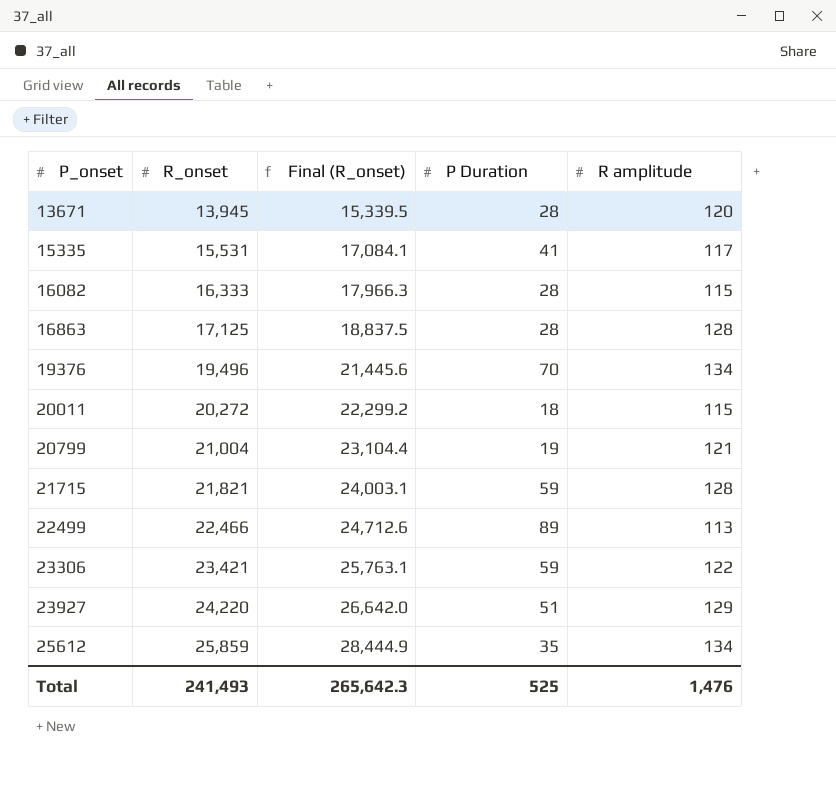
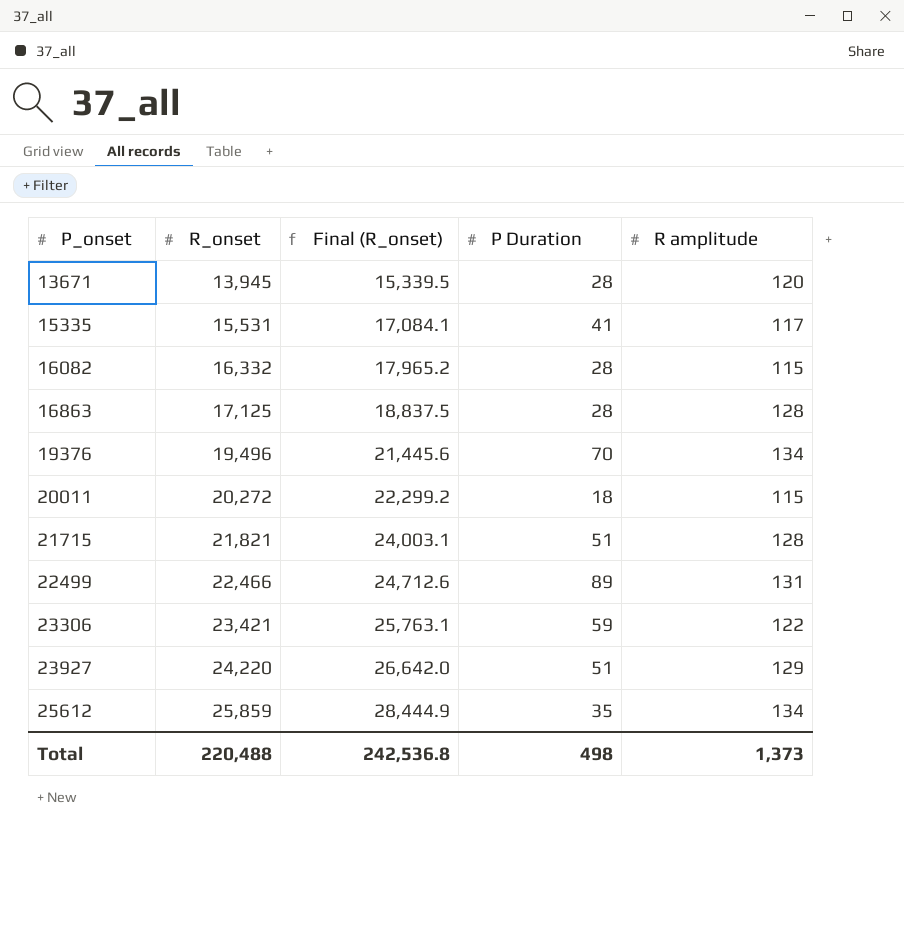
row 20799: 21,004 | 23,104.4 | 19 | 121 -> none
16082 | R_onset: 16,333 -> 16,332
16082 | Final (R_onset): 17,966.3 -> 17,965.2
21715 | P Duration: 59 -> 51
22499 | R amplitude: 113 -> 131
Total | R_onset: 241,493 -> 220,488
Total | Final (R_onset): 265,642.3 -> 242,536.8
Total | P Duration: 525 -> 498
Total | R amplitude: 1,476 -> 1,373

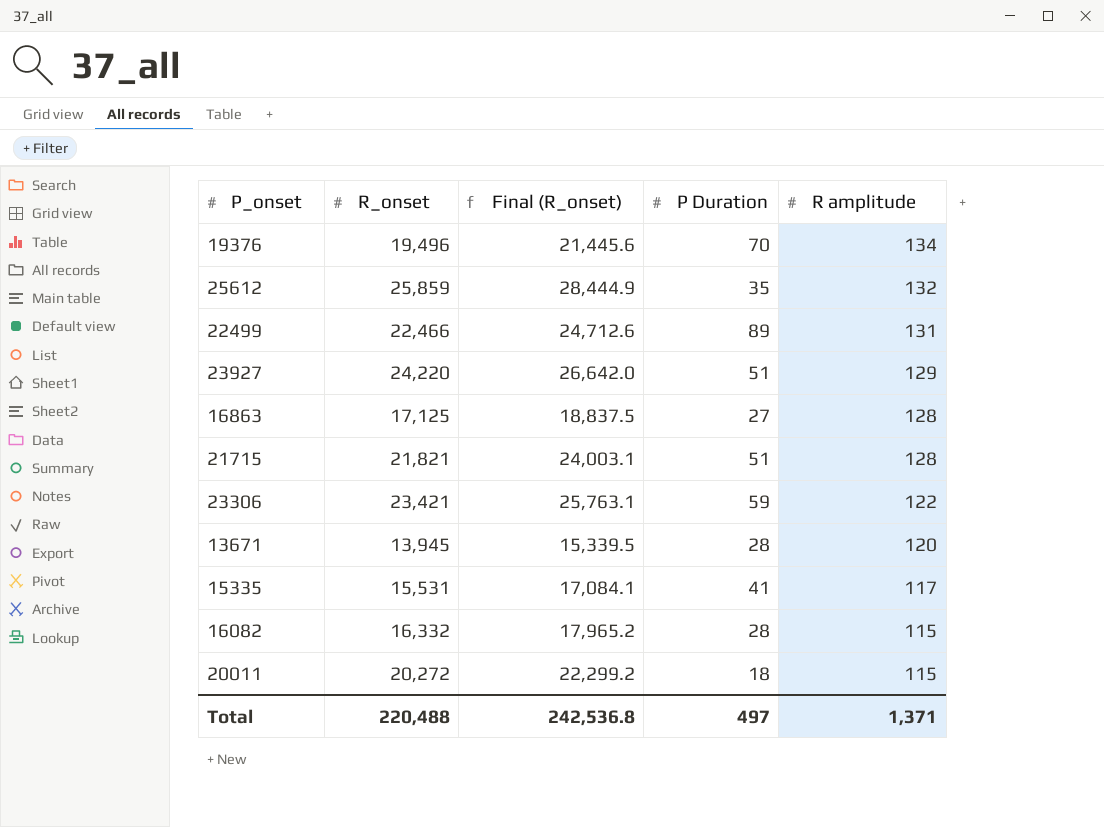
row order: P_onset ascending -> R amplitude descending
25612 | R amplitude: 134 -> 132
16863 | P Duration: 28 -> 27
Total | P Duration: 498 -> 497
Total | R amplitude: 1,373 -> 1,371

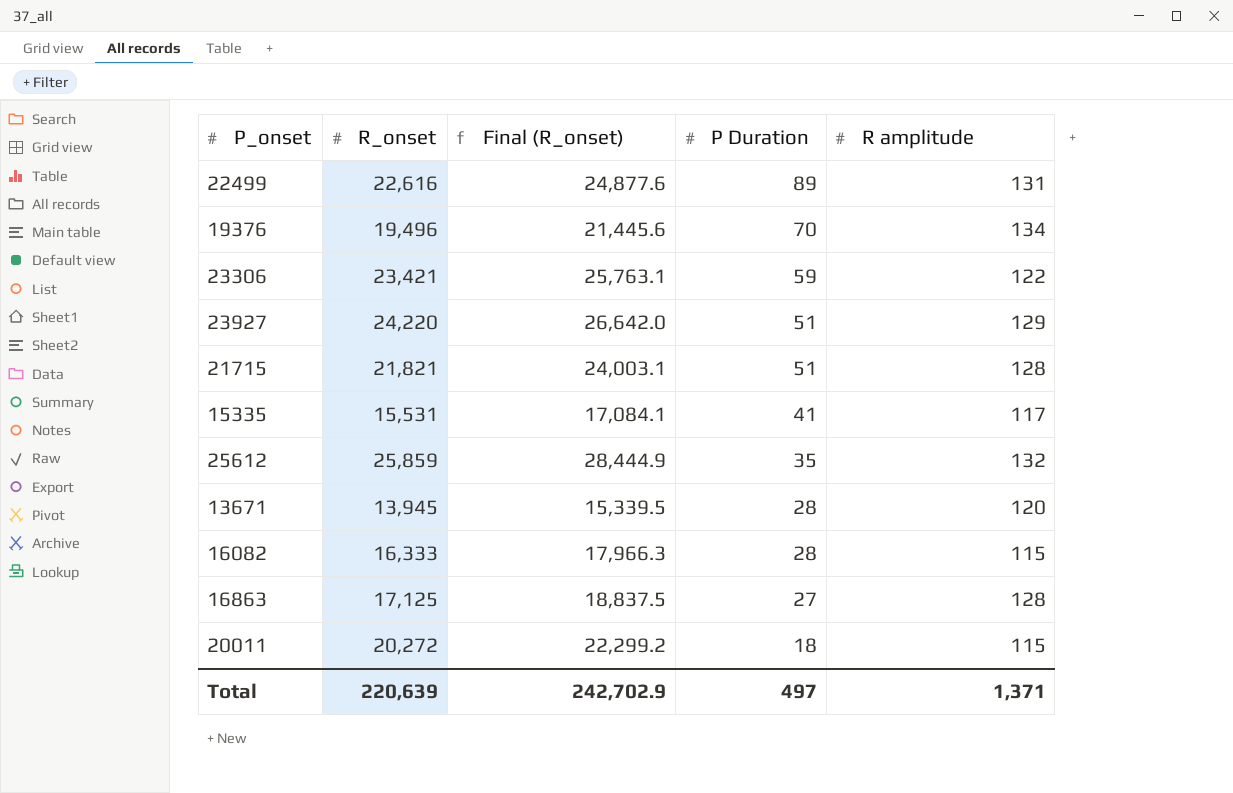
row order: R amplitude descending -> P Duration descending
22499 | R_onset: 22,466 -> 22,616
22499 | Final (R_onset): 24,712.6 -> 24,877.6
16082 | R_onset: 16,332 -> 16,333
16082 | Final (R_onset): 17,965.2 -> 17,966.3
Total | R_onset: 220,488 -> 220,639
Total | Final (R_onset): 242,536.8 -> 242,702.9

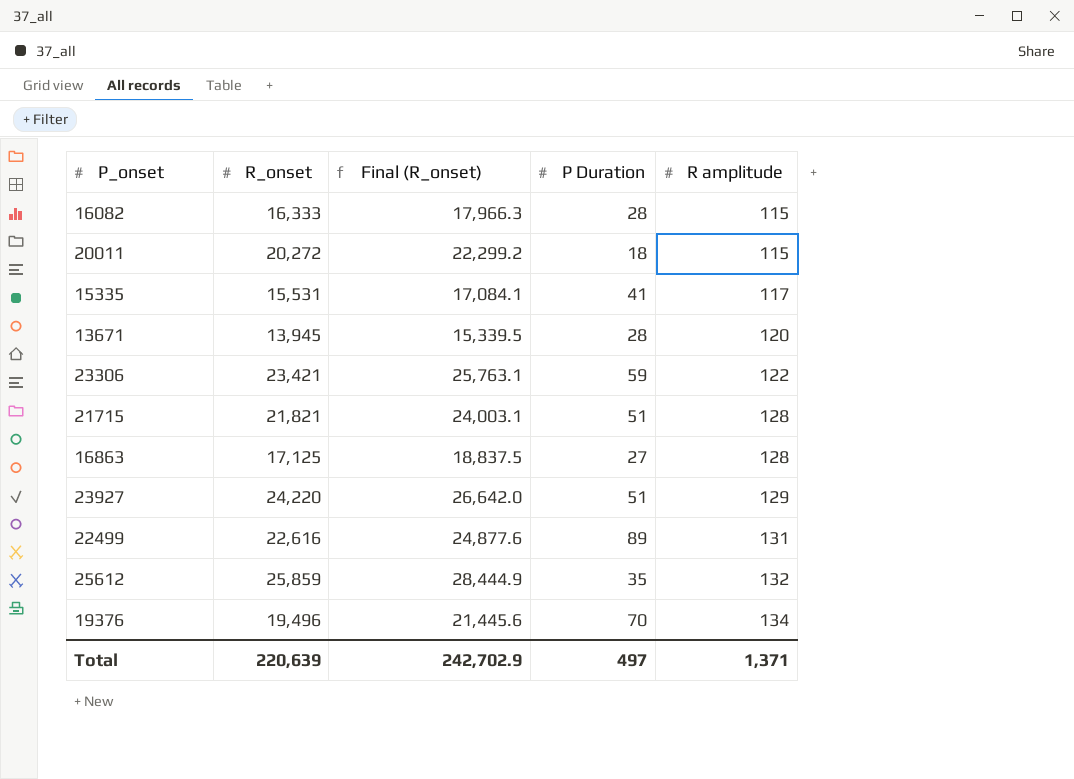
row order: P Duration descending -> R amplitude ascending

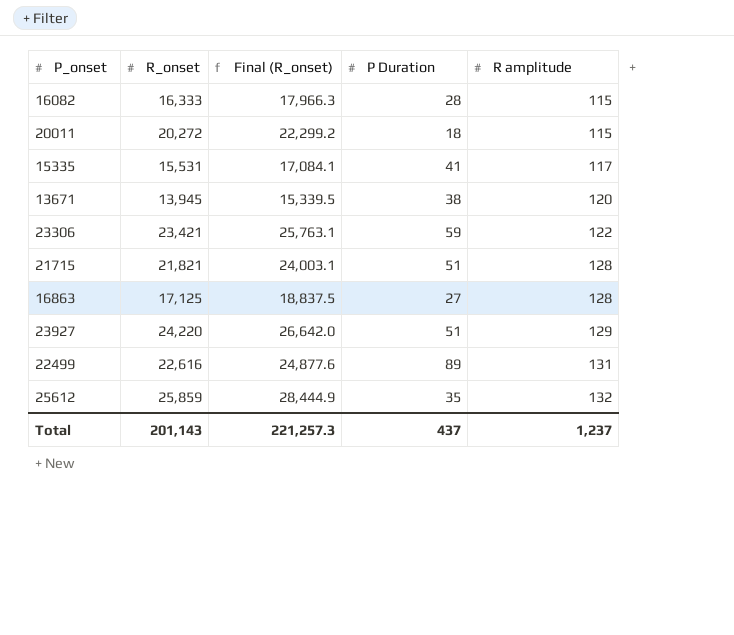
row 19376: 19,496 | 21,445.6 | 70 | 134 -> none
13671 | P Duration: 28 -> 38
Total | R_onset: 220,639 -> 201,143
Total | Final (R_onset): 242,702.9 -> 221,257.3
Total | P Duration: 497 -> 437
Total | R amplitude: 1,371 -> 1,237

